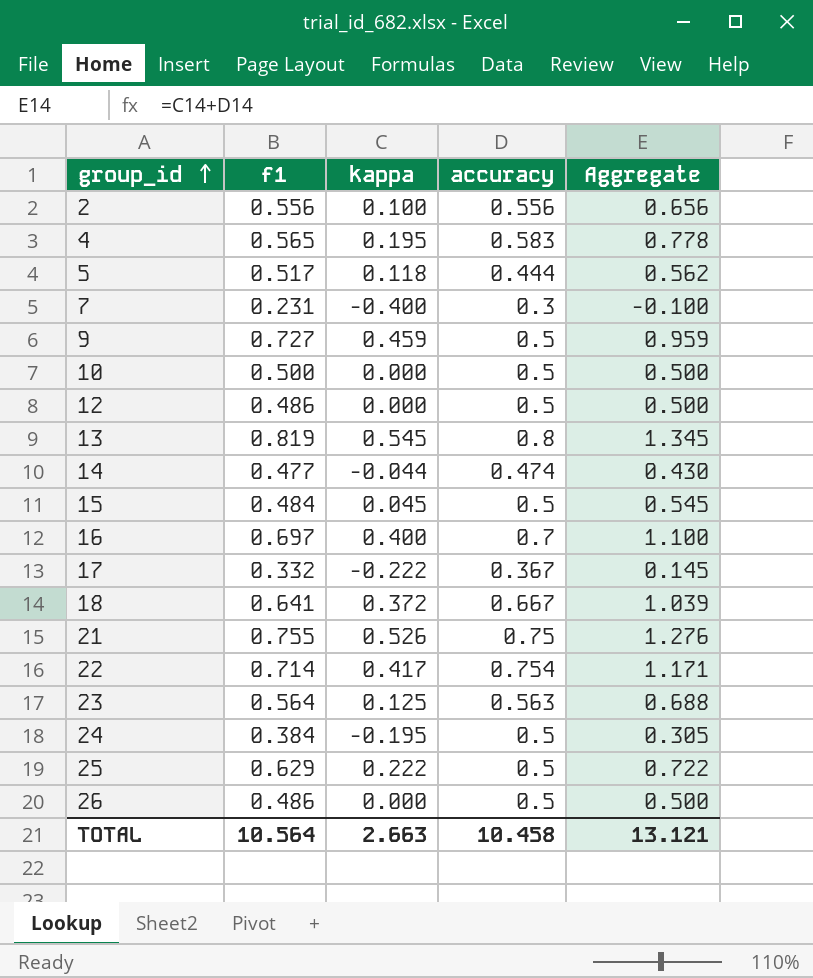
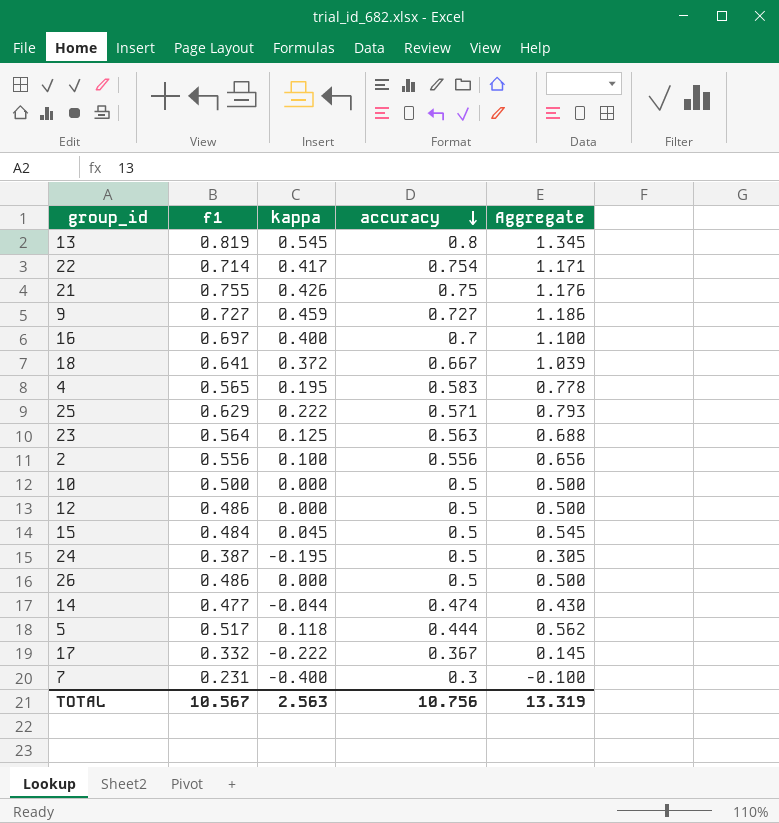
row order: group_id ascending -> accuracy descending
21 | kappa: 0.526 -> 0.426
21 | Aggregate: 1.276 -> 1.176
9 | accuracy: 0.5 -> 0.727
9 | Aggregate: 0.959 -> 1.186
25 | accuracy: 0.5 -> 0.571
25 | Aggregate: 0.722 -> 0.793
24 | f1: 0.384 -> 0.387
TOTAL | f1: 10.564 -> 10.567
TOTAL | kappa: 2.663 -> 2.563
TOTAL | accuracy: 10.458 -> 10.756
TOTAL | Aggregate: 13.121 -> 13.319

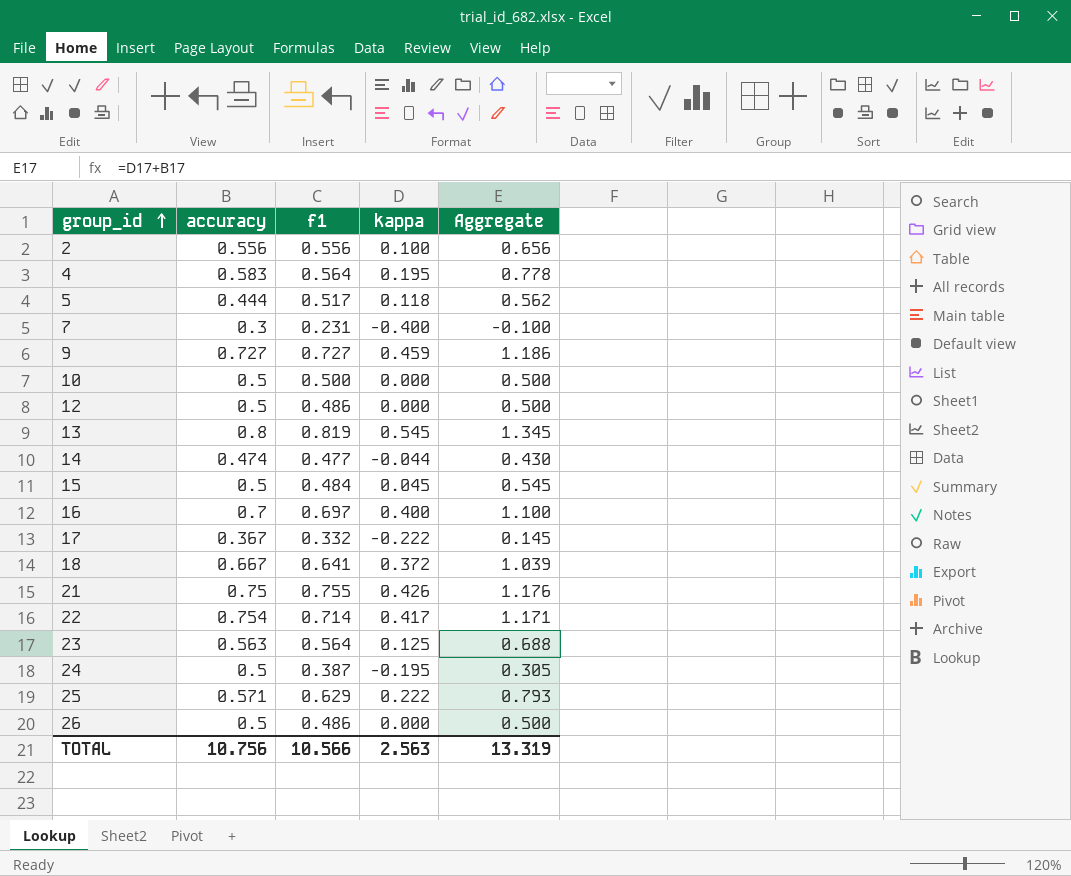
row order: accuracy descending -> group_id ascending
column accuracy | position: 4 -> 2
4 | f1: 0.565 -> 0.564
TOTAL | f1: 10.567 -> 10.566

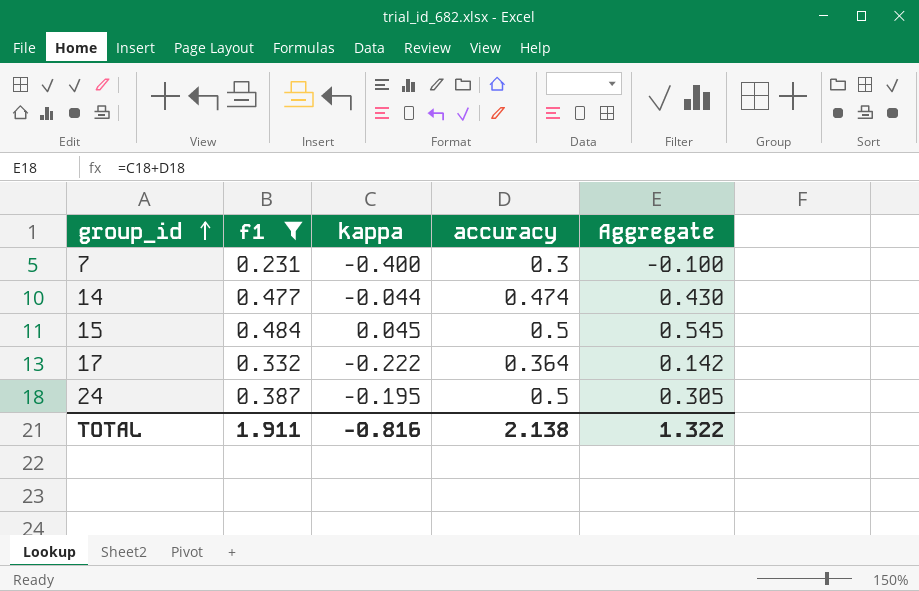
filter: none -> f1 <= 0.484
column accuracy | position: 2 -> 4
17 | accuracy: 0.367 -> 0.364
17 | Aggregate: 0.145 -> 0.142
TOTAL | f1: 10.566 -> 1.911
TOTAL | kappa: 2.563 -> -0.816
TOTAL | accuracy: 10.756 -> 2.138
TOTAL | Aggregate: 13.319 -> 1.322

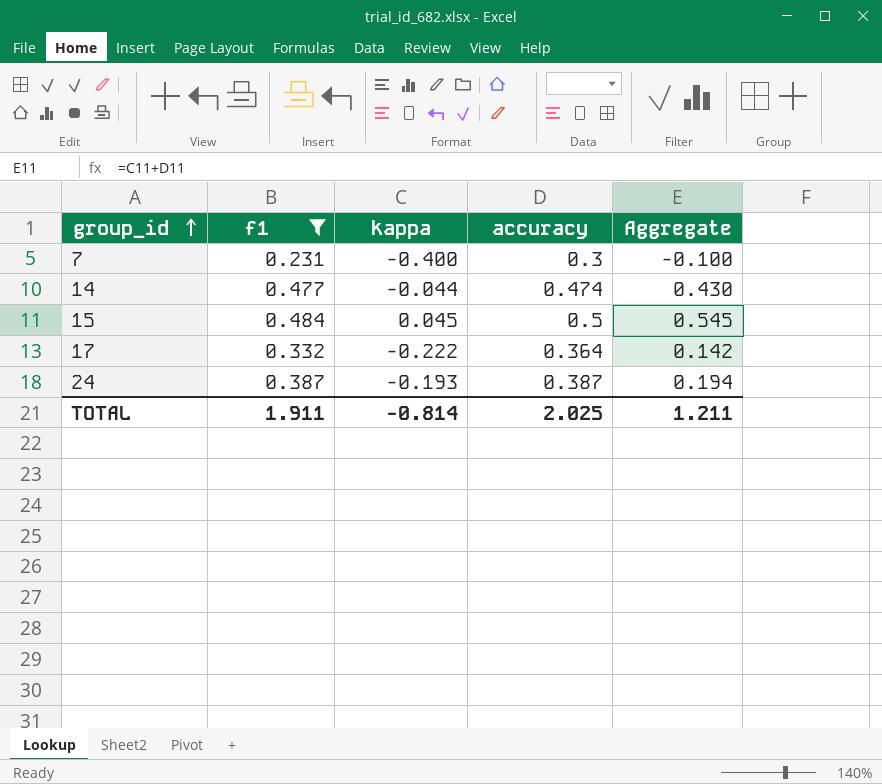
24 | kappa: -0.195 -> -0.193
24 | accuracy: 0.5 -> 0.387
24 | Aggregate: 0.305 -> 0.194
TOTAL | kappa: -0.816 -> -0.814
TOTAL | accuracy: 2.138 -> 2.025
TOTAL | Aggregate: 1.322 -> 1.211

